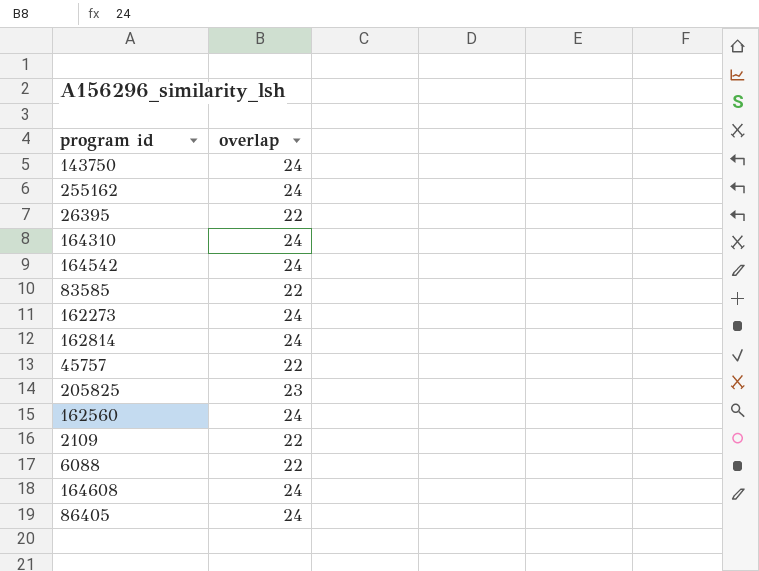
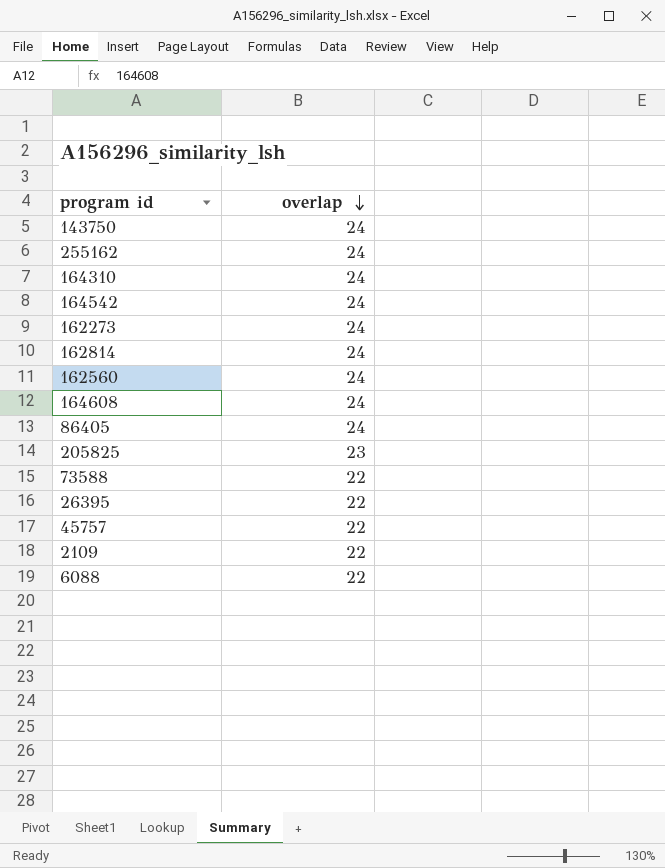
row order: none -> overlap descending
row 83585: 22 -> none
row 73588: none -> 22

